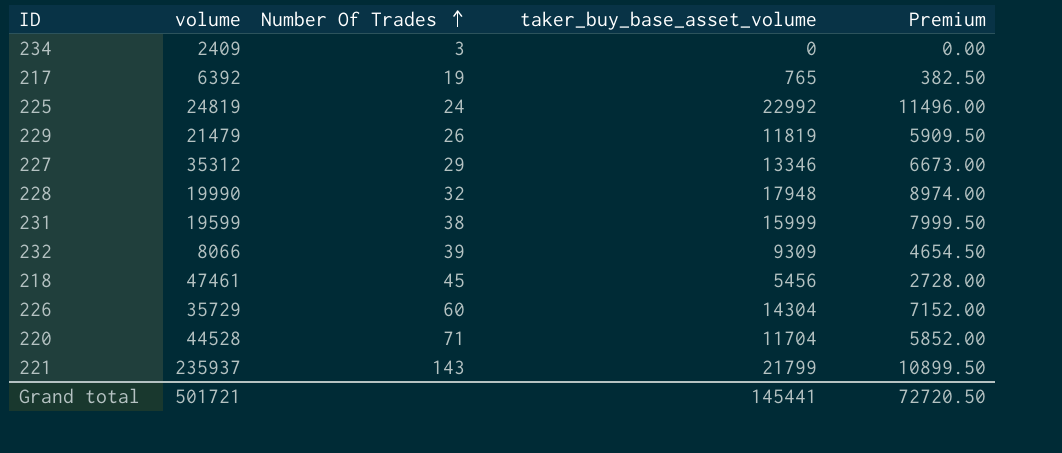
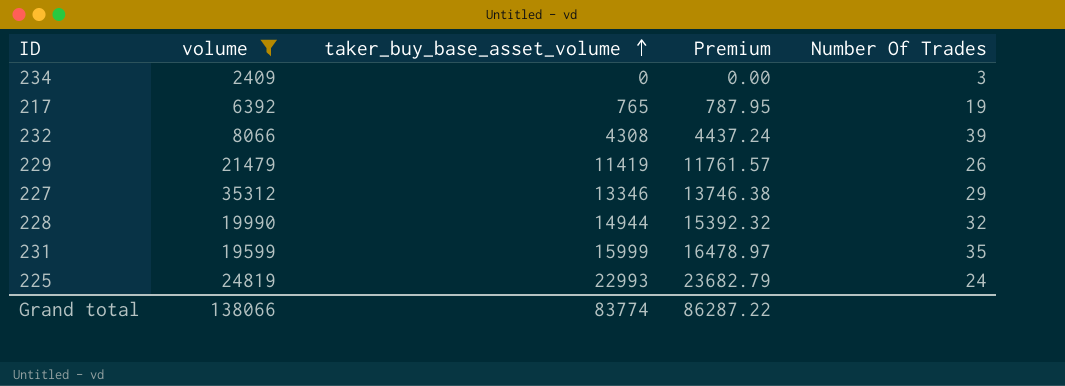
filter: none -> volume <= 35312
row order: Number Of Trades ascending -> taker_buy_base_asset_volume ascending
column Premium | formula: [taker_buy_base_asset_volume] * 0.5 -> [taker_buy_base_asset_volume] * 1.03
column Number Of Trades | position: 3 -> 5
232 | taker_buy_base_asset_volume: 9309 -> 4308
229 | taker_buy_base_asset_volume: 11819 -> 11419
228 | taker_buy_base_asset_volume: 17948 -> 14944
231 | Number Of Trades: 38 -> 35
225 | taker_buy_base_asset_volume: 22992 -> 22993
Grand total | volume: 501721 -> 138066
Grand total | taker_buy_base_asset_volume: 145441 -> 83774
Grand total | Premium: 72720.50 -> 86287.22

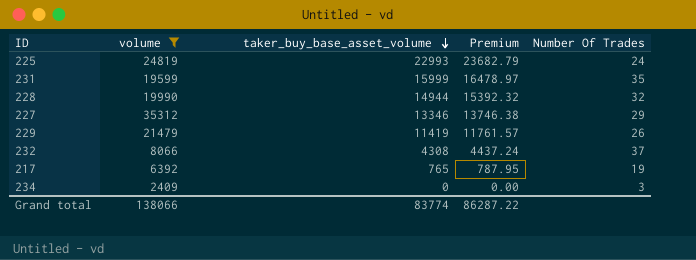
row order: taker_buy_base_asset_volume ascending -> taker_buy_base_asset_volume descending
232 | Number Of Trades: 39 -> 37

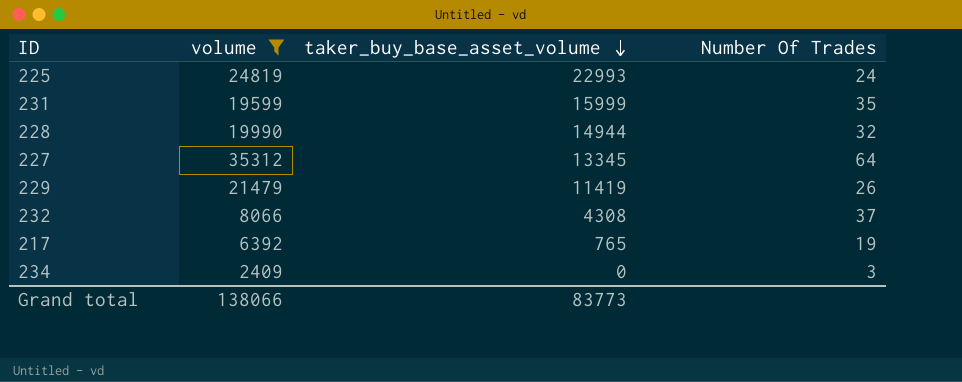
column Premium | formula: [taker_buy_base_asset_volume] * 1.03 -> none
227 | taker_buy_base_asset_volume: 13346 -> 13345
227 | Number Of Trades: 29 -> 64
Grand total | taker_buy_base_asset_volume: 83774 -> 83773

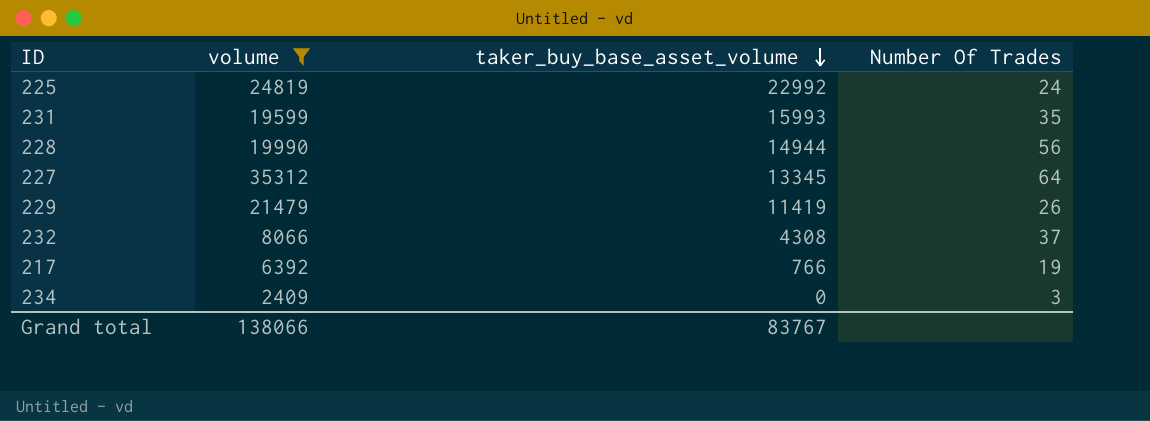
225 | taker_buy_base_asset_volume: 22993 -> 22992
231 | taker_buy_base_asset_volume: 15999 -> 15993
228 | Number Of Trades: 32 -> 56
217 | taker_buy_base_asset_volume: 765 -> 766
Grand total | taker_buy_base_asset_volume: 83773 -> 83767

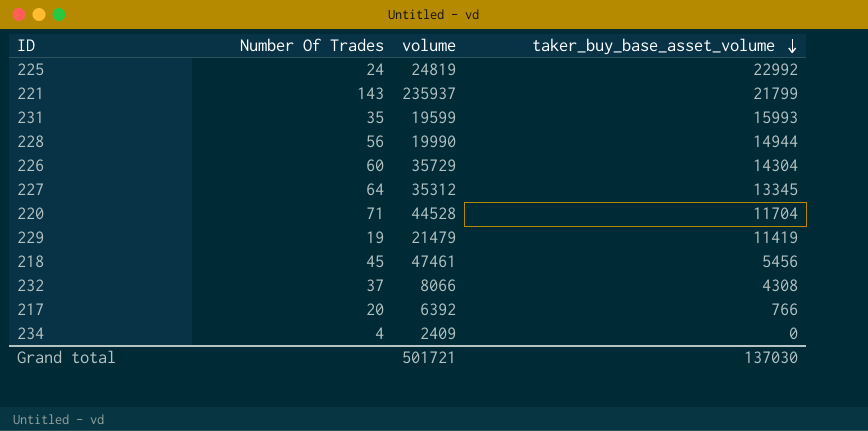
filter: volume <= 35312 -> none
column Number Of Trades | position: 4 -> 2
229 | Number Of Trades: 26 -> 19
217 | Number Of Trades: 19 -> 20
234 | Number Of Trades: 3 -> 4
Grand total | volume: 138066 -> 501721
Grand total | taker_buy_base_asset_volume: 83767 -> 137030

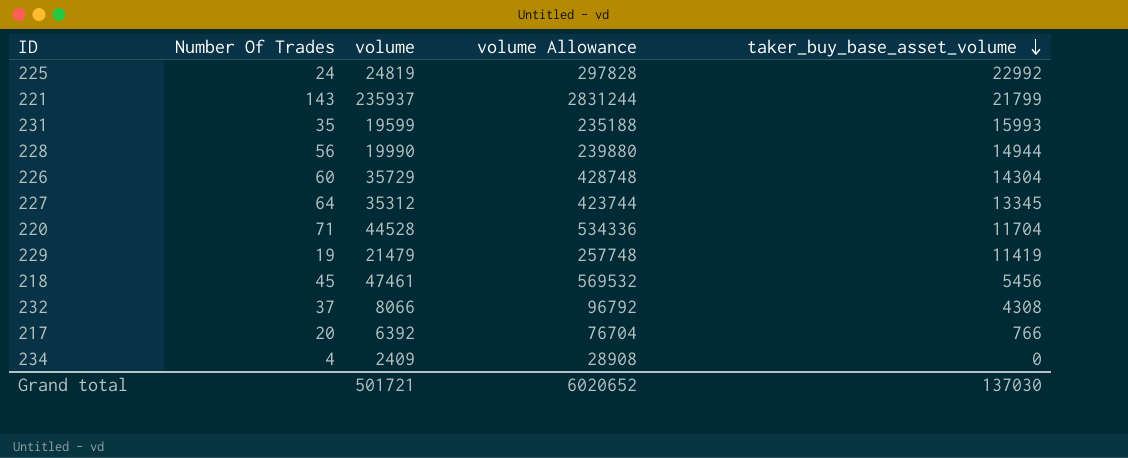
column volume Allowance | formula: none -> [volume] * 12

